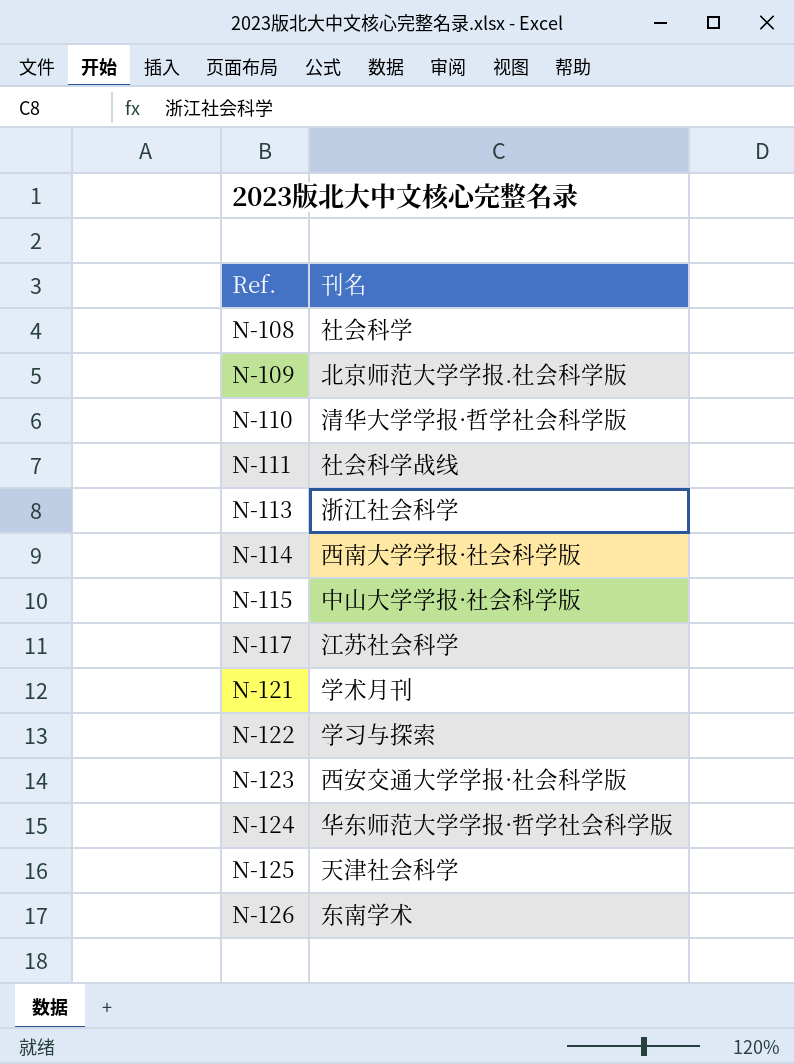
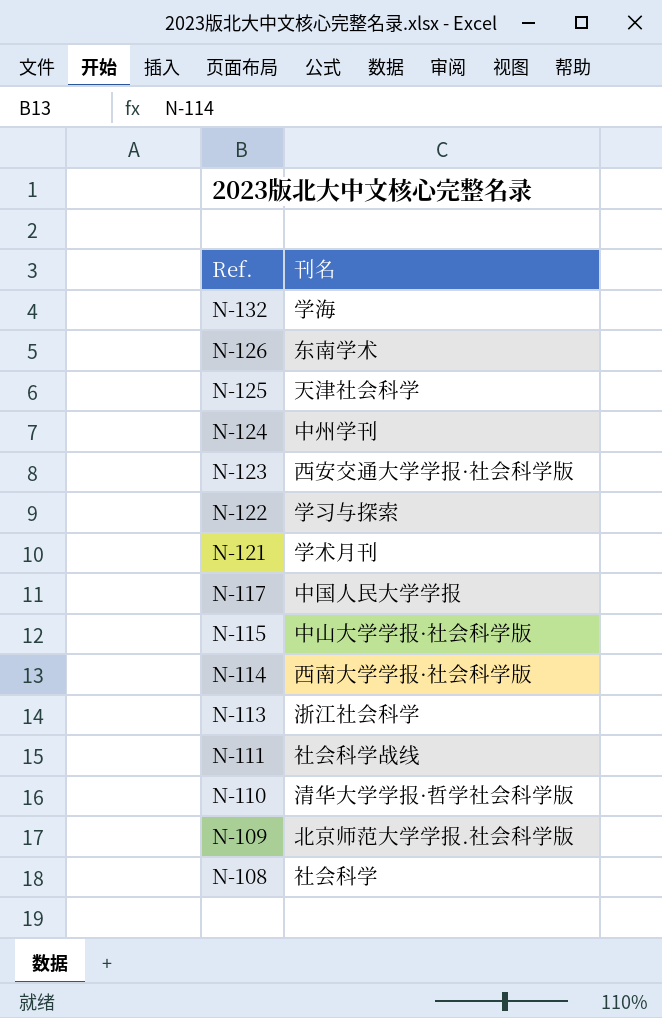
row order: Ref. ascending -> Ref. descending
row N-132: none -> 学海
N-124 | 刊名: 华东师范大学学报·哲学社会科学版 -> 中州学刊
N-117 | 刊名: 江苏社会科学 -> 中国人民大学学报

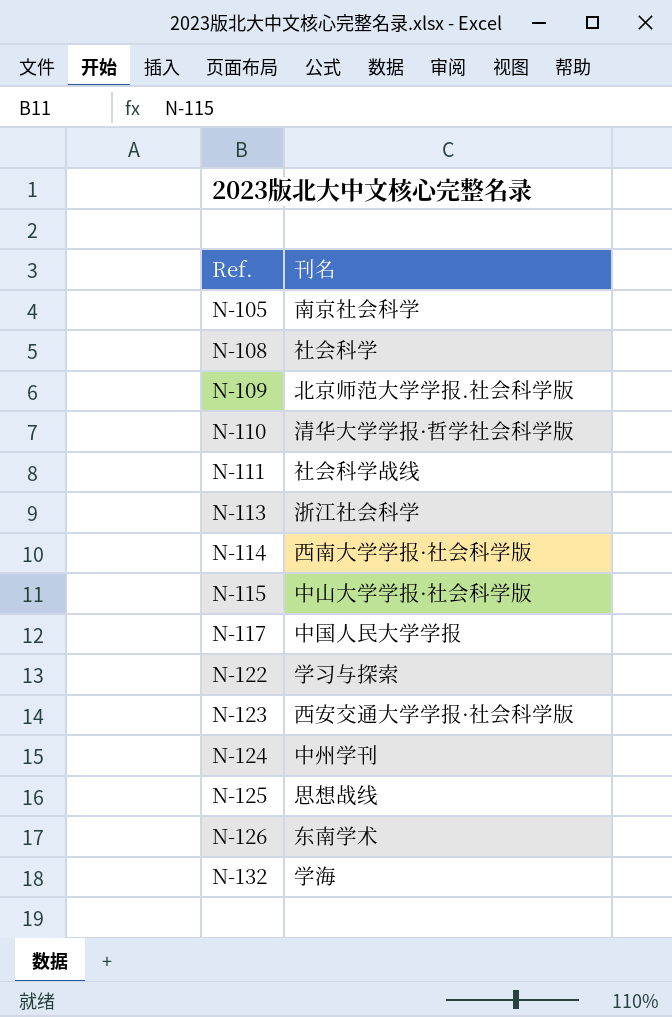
row order: Ref. descending -> Ref. ascending
row N-121: 学术月刊 -> none
row N-105: none -> 南京社会科学
N-125 | 刊名: 天津社会科学 -> 思想战线

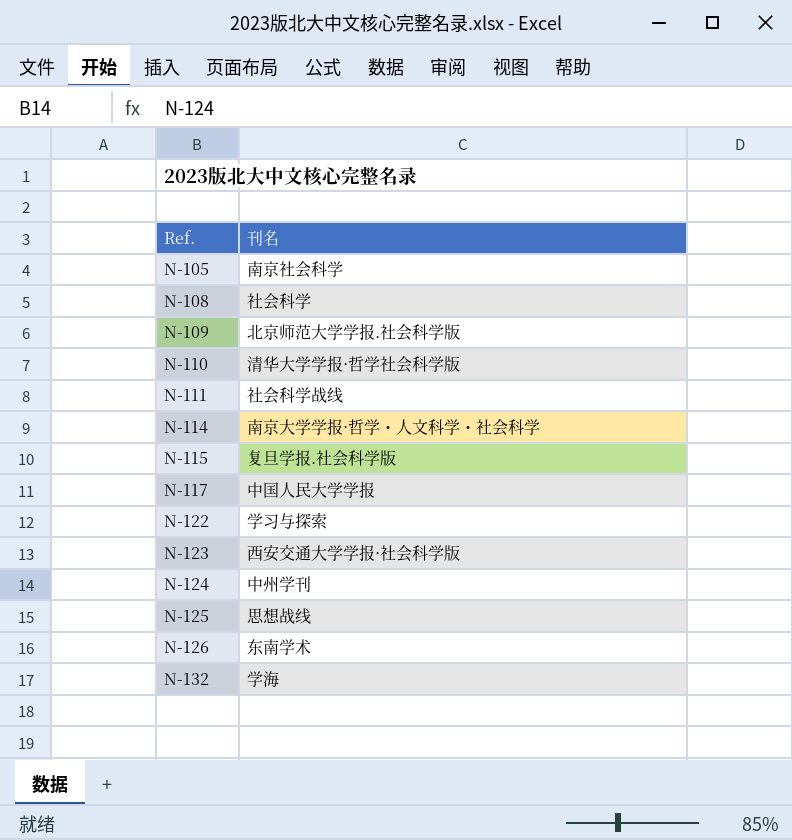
row N-113: 浙江社会科学 -> none
N-114 | 刊名: 西南大学学报·社会科学版 -> 南京大学学报·哲学・人文科学・社会科学
N-115 | 刊名: 中山大学学报·社会科学版 -> 复旦学报.社会科学版

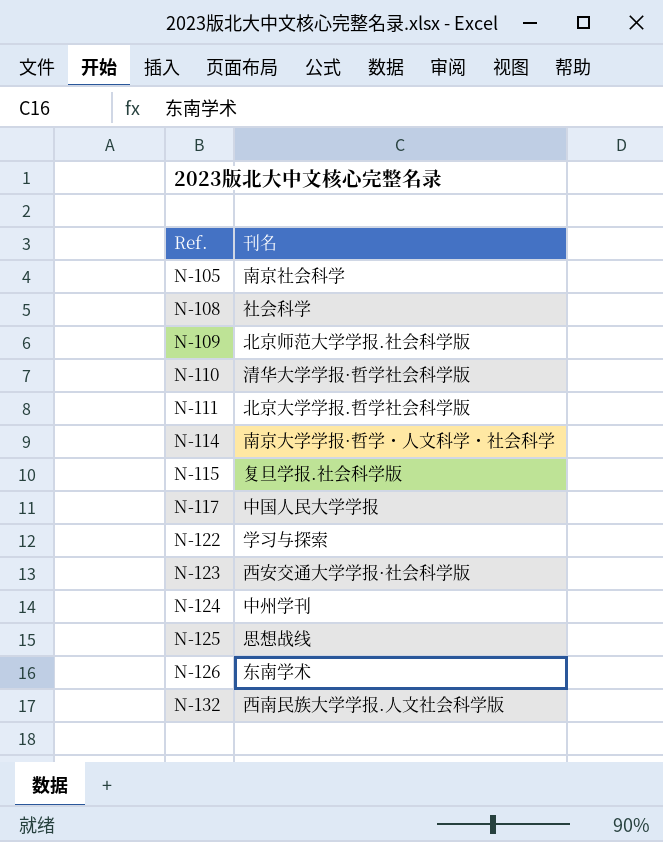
N-111 | 刊名: 社会科学战线 -> 北京大学学报.哲学社会科学版
N-132 | 刊名: 学海 -> 西南民族大学学报.人文社会科学版

